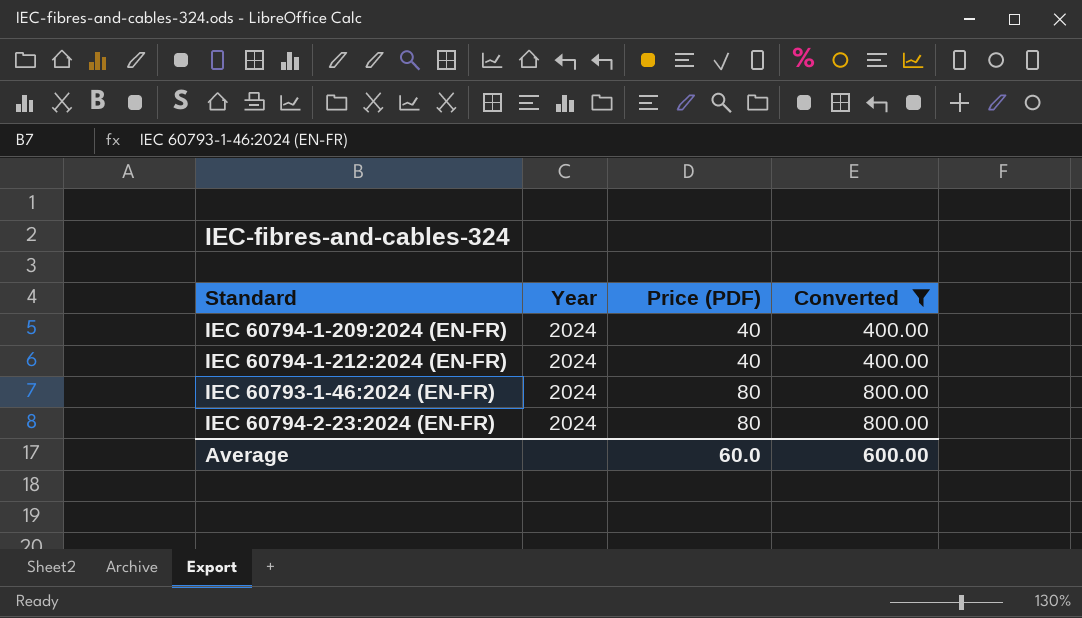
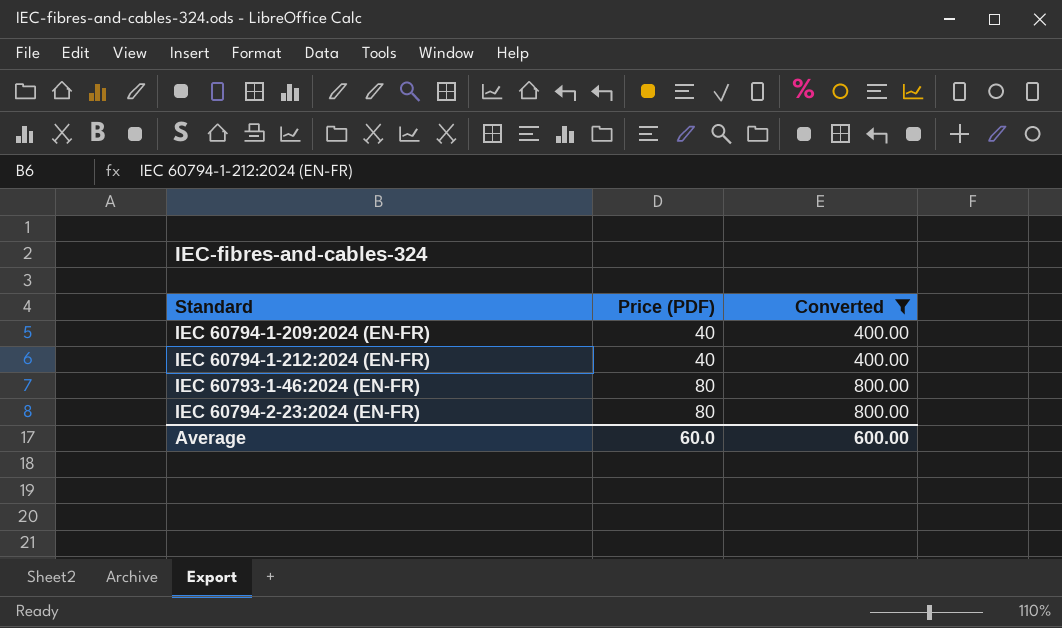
column Year | position: 2 -> none

